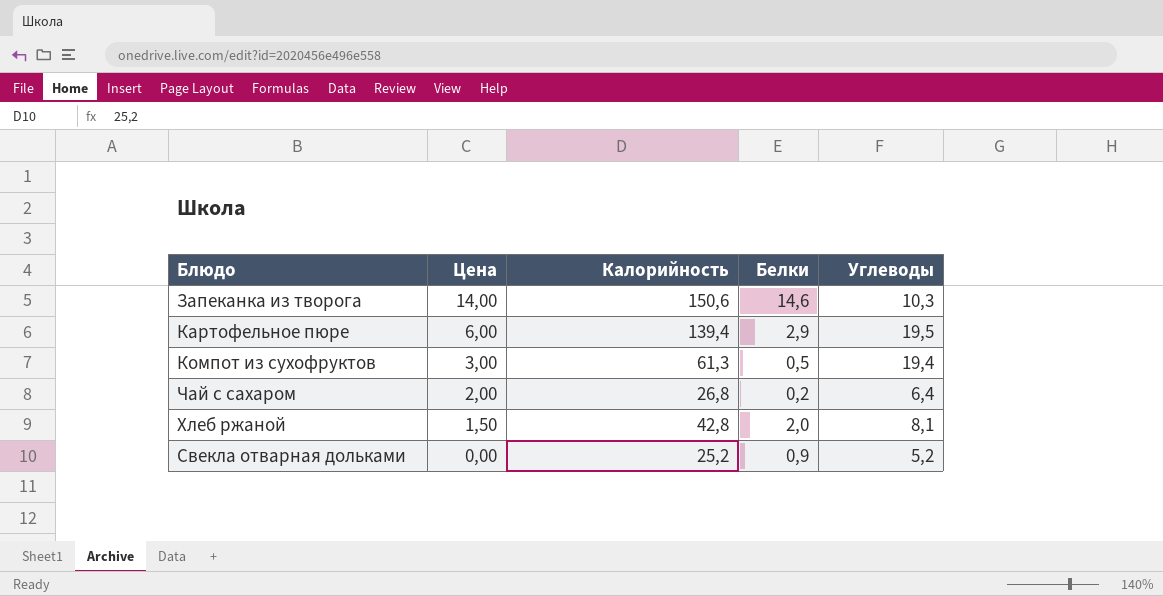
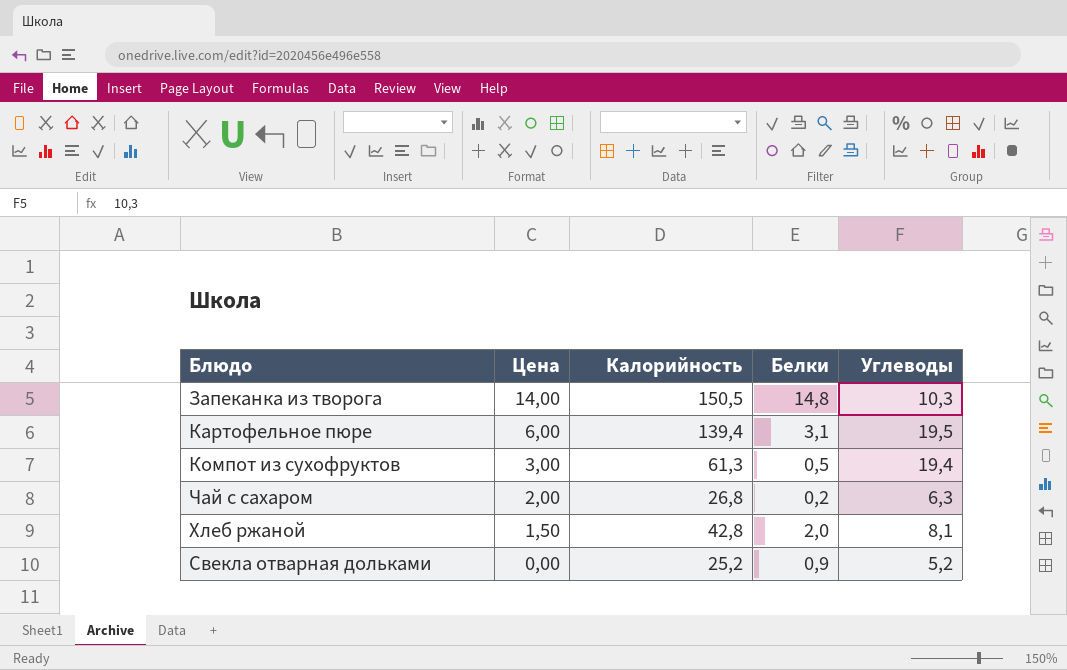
Запеканка из творога | Калорийность: 150,6 -> 150,5
Запеканка из творога | Белки: 14,6 -> 14,8
Картофельное пюре | Белки: 2,9 -> 3,1
Чай с сахаром | Углеводы: 6,4 -> 6,3

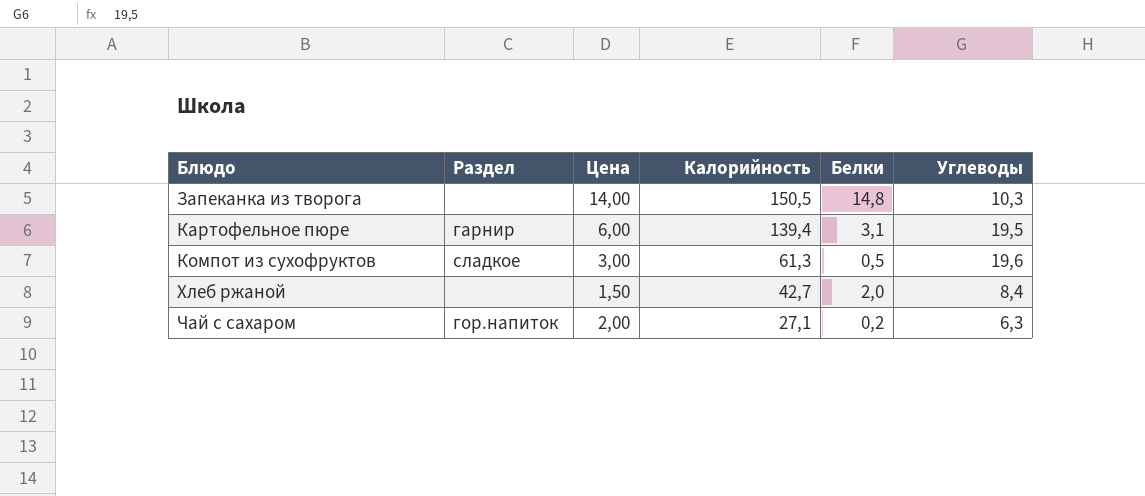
row order: Цена descending -> Блюдо ascending
column Раздел | position: none -> 2
row Свекла отварная дольками: 0,00 | 25,2 | 0,9 | 5,2 -> none
Компот из сухофруктов | Углеводы: 19,4 -> 19,6
Хлеб ржаной | Калорийность: 42,8 -> 42,7
Хлеб ржаной | Углеводы: 8,1 -> 8,4
Чай с сахаром | Калорийность: 26,8 -> 27,1

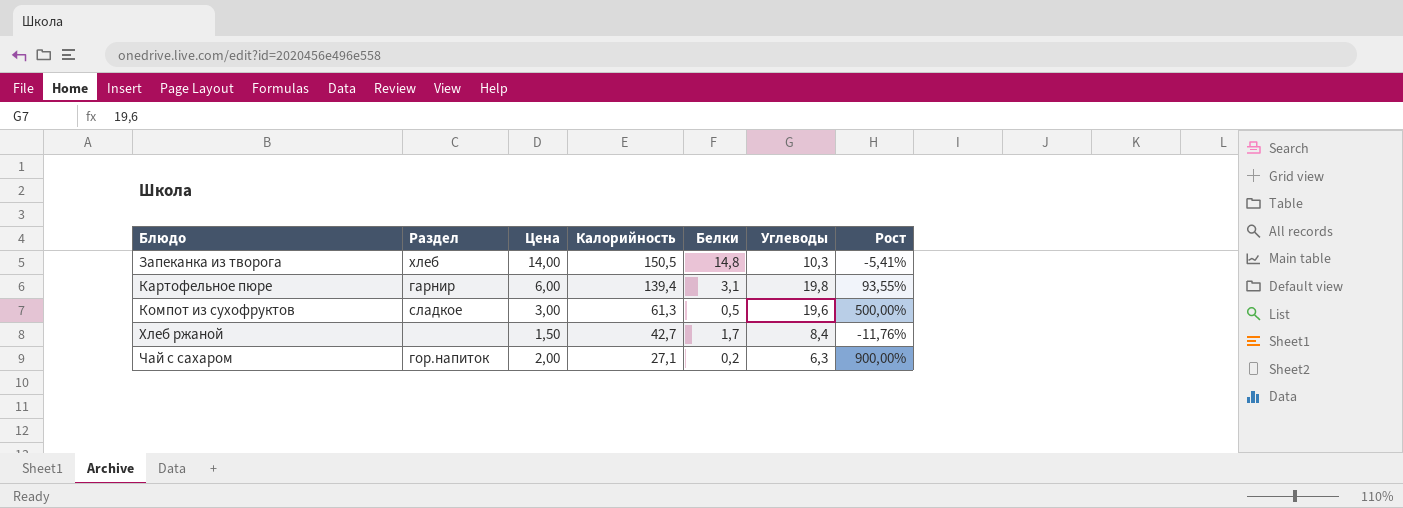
column Рост | formula: none -> ([Цена] - [Белки]) / [Белки]
Запеканка из творога | Раздел: none -> хлеб
Картофельное пюре | Углеводы: 19,5 -> 19,8
Хлеб ржаной | Белки: 2,0 -> 1,7

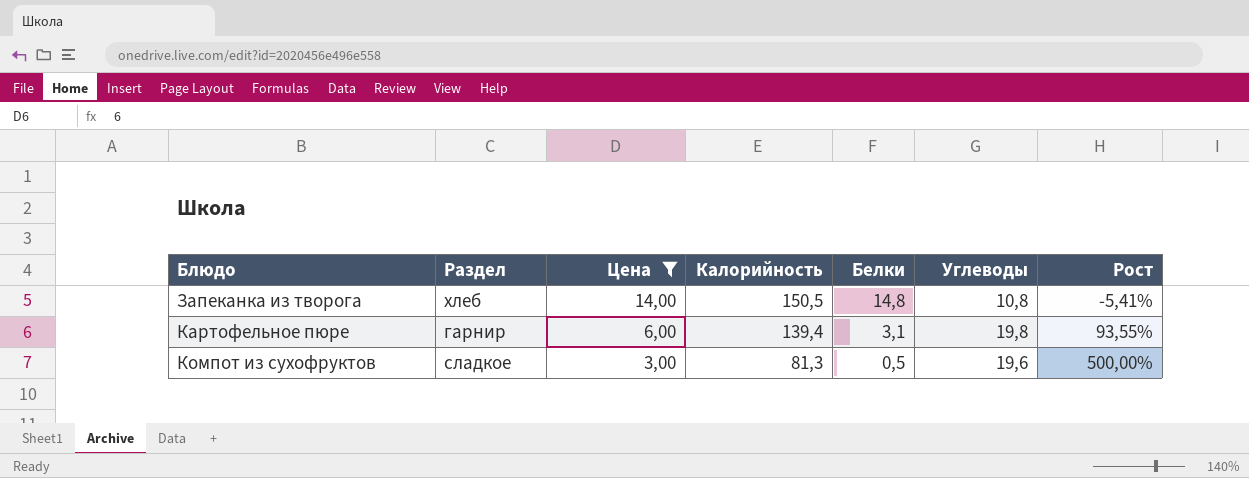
filter: none -> Цена >= 3,00
Запеканка из творога | Углеводы: 10,3 -> 10,8
Компот из сухофруктов | Калорийность: 61,3 -> 81,3

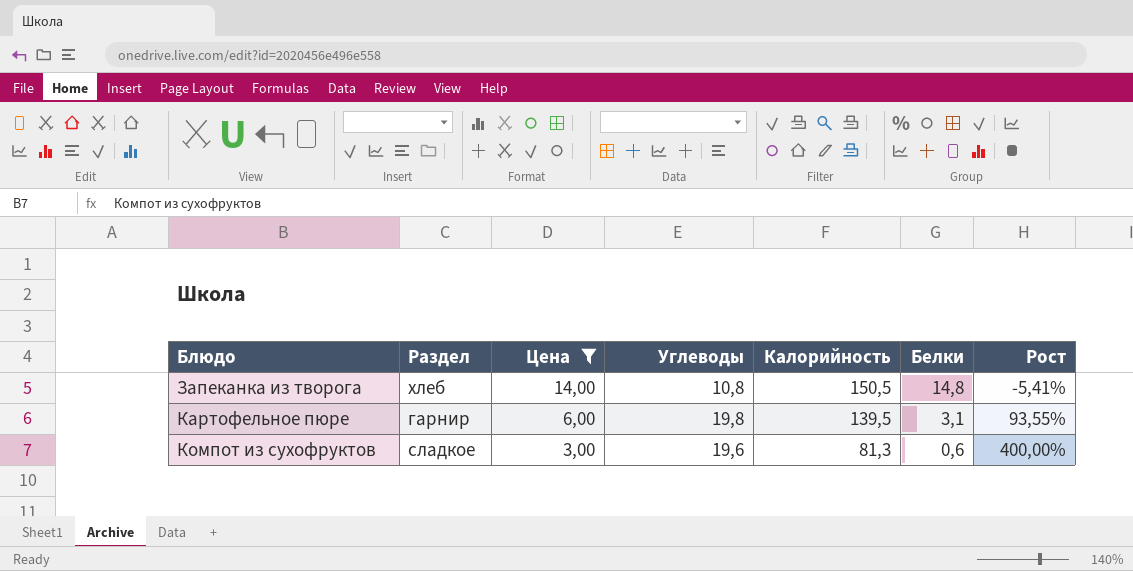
column Углеводы | position: 6 -> 4
Картофельное пюре | Калорийность: 139,4 -> 139,5
Компот из сухофруктов | Белки: 0,5 -> 0,6
Компот из сухофруктов | Рост: 500,00% -> 400,00%

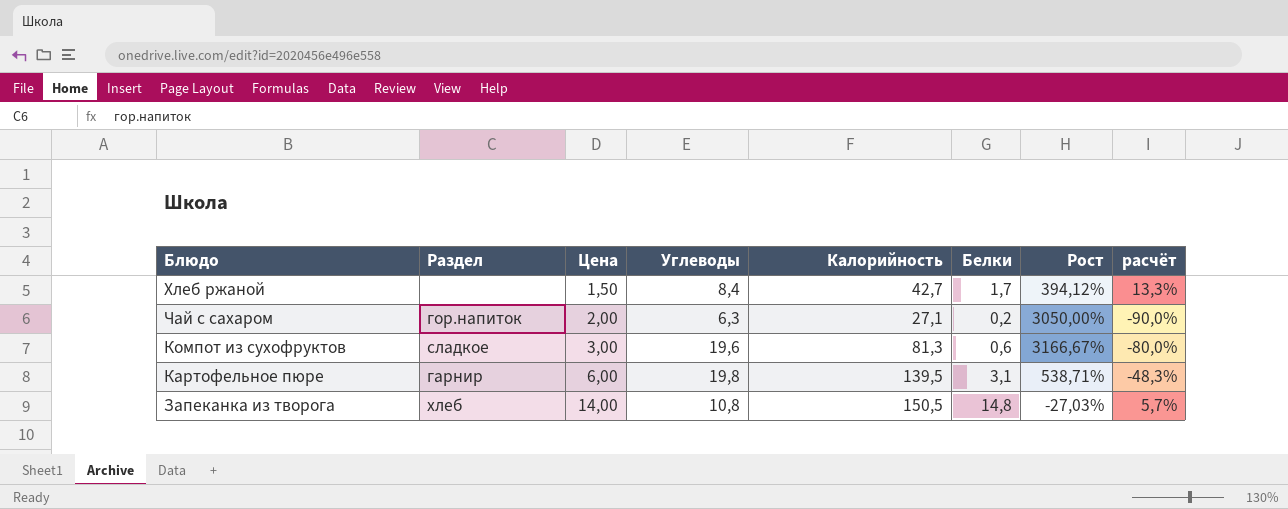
filter: Цена >= 3,00 -> none
row order: Блюдо ascending -> Цена ascending
column Рост | formula: ([Цена] - [Белки]) / [Белки] -> ([Углеводы] - [Белки]) / [Белки]
column расчёт | formula: none -> ([Белки] - [Цена]) / [Цена]

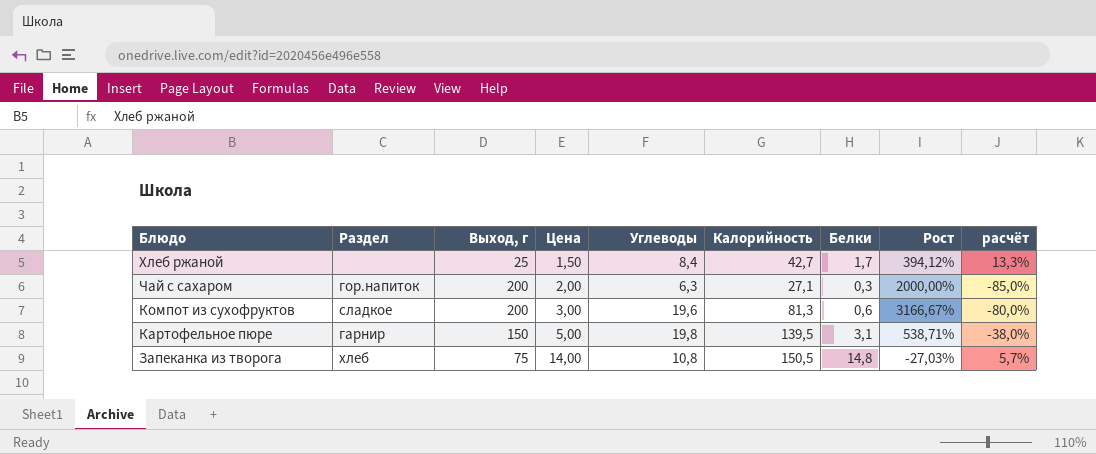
column Выход, г | position: none -> 3
Чай с сахаром | Белки: 0,2 -> 0,3
Чай с сахаром | Рост: 3050,00% -> 2000,00%
Чай с сахаром | расчёт: -90,0% -> -85,0%
Картофельное пюре | Цена: 6,00 -> 5,00
Картофельное пюре | расчёт: -48,3% -> -38,0%

